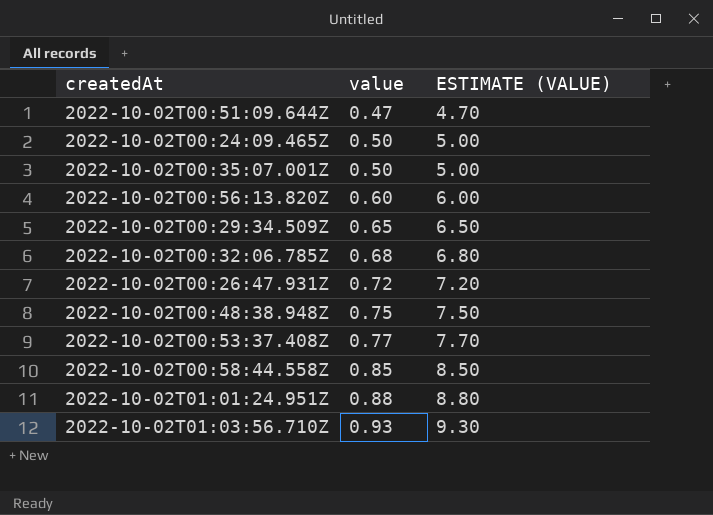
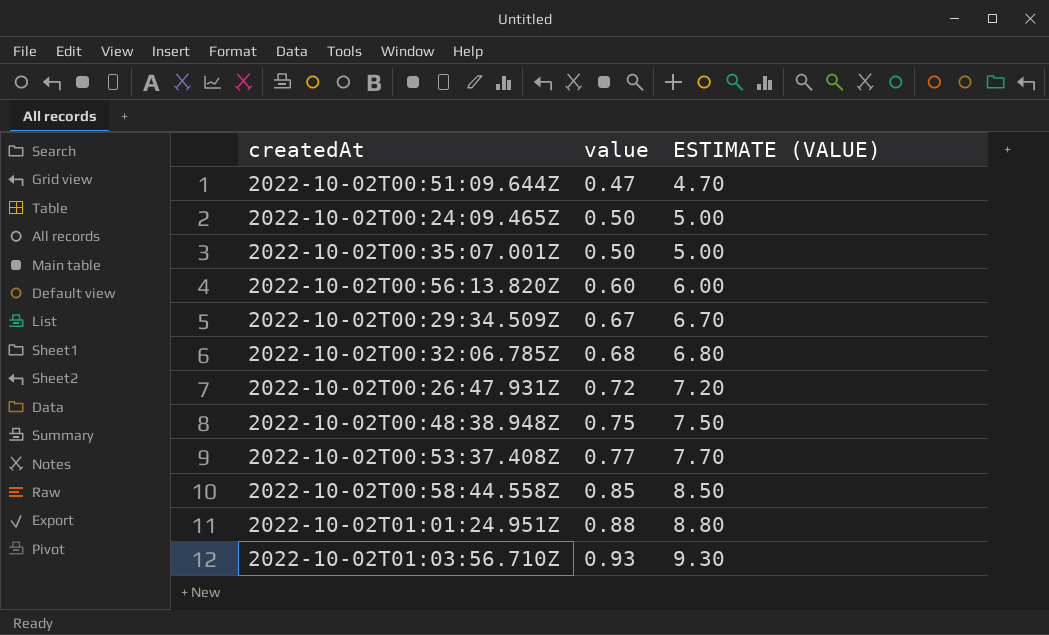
2022-10-02T00:29:34.509Z | value: 0.65 -> 0.67
2022-10-02T00:29:34.509Z | ESTIMATE (VALUE): 6.50 -> 6.70

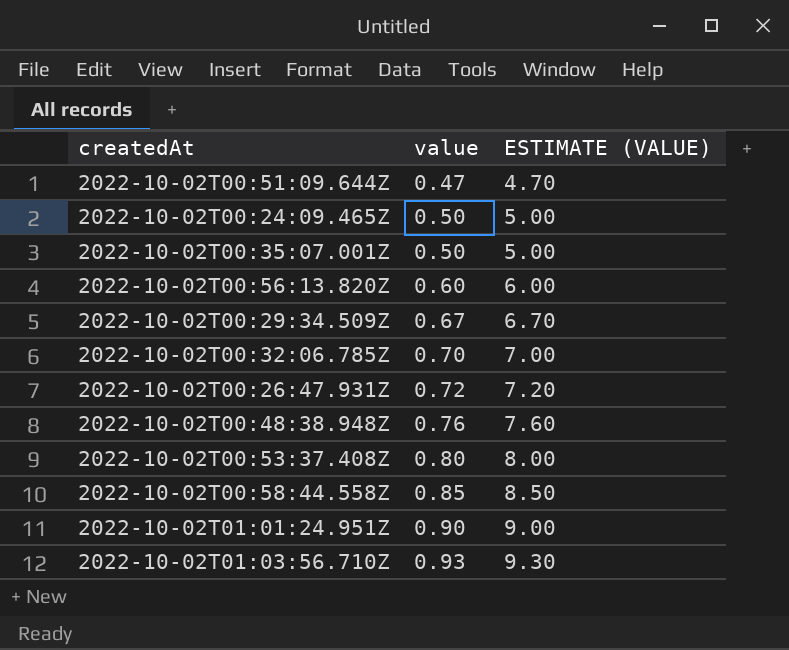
2022-10-02T00:32:06.785Z | value: 0.68 -> 0.70
2022-10-02T00:32:06.785Z | ESTIMATE (VALUE): 6.80 -> 7.00
2022-10-02T00:48:38.948Z | value: 0.75 -> 0.76
2022-10-02T00:48:38.948Z | ESTIMATE (VALUE): 7.50 -> 7.60
2022-10-02T00:53:37.408Z | value: 0.77 -> 0.80
2022-10-02T00:53:37.408Z | ESTIMATE (VALUE): 7.70 -> 8.00
2022-10-02T01:01:24.951Z | value: 0.88 -> 0.90
2022-10-02T01:01:24.951Z | ESTIMATE (VALUE): 8.80 -> 9.00

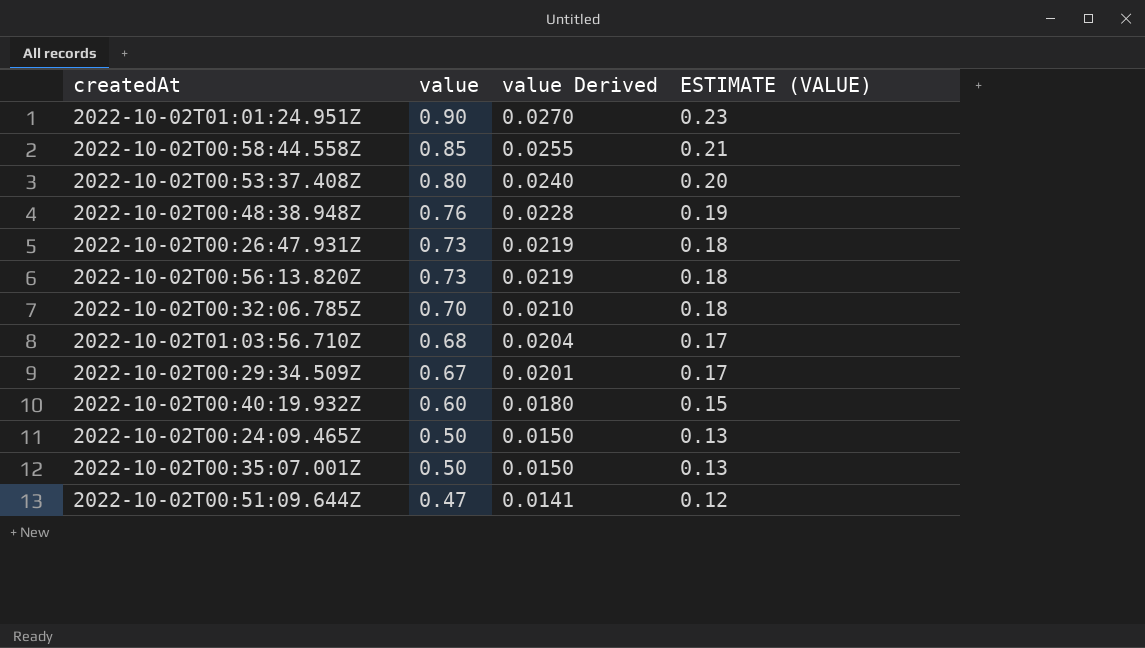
row order: value ascending -> value descending
column value Derived | formula: none -> [value] * 0.03
column ESTIMATE (VALUE) | formula: [value] * 10 -> [value] * 0.25
2022-10-02T00:26:47.931Z | value: 0.72 -> 0.73
2022-10-02T00:56:13.820Z | value: 0.60 -> 0.73
2022-10-02T01:03:56.710Z | value: 0.93 -> 0.68
row 2022-10-02T00:40:19.932Z: none -> 0.60 | 0.0180 | 0.15

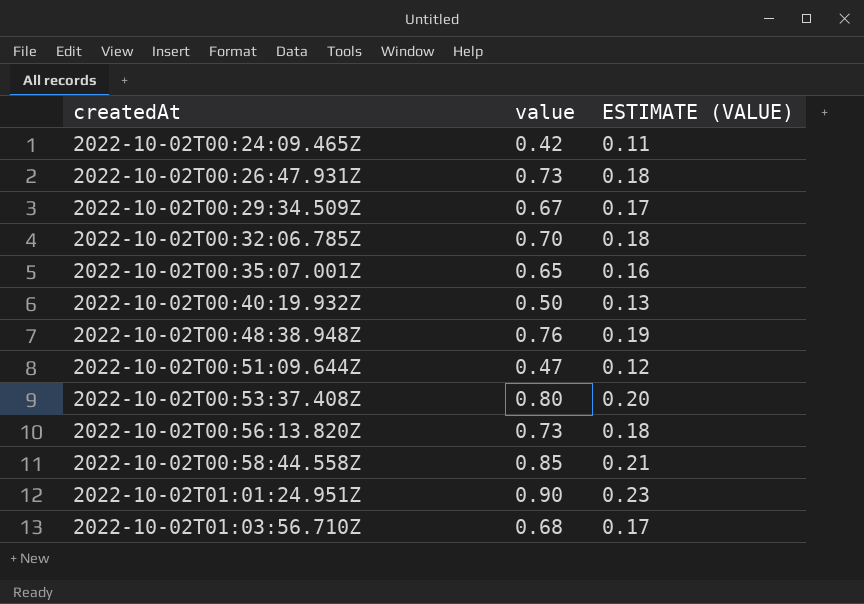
row order: value descending -> createdAt ascending
column value Derived | formula: [value] * 0.03 -> none
2022-10-02T00:24:09.465Z | value: 0.50 -> 0.42
2022-10-02T00:24:09.465Z | ESTIMATE (VALUE): 0.13 -> 0.11
2022-10-02T00:35:07.001Z | value: 0.50 -> 0.65
2022-10-02T00:35:07.001Z | ESTIMATE (VALUE): 0.13 -> 0.16
2022-10-02T00:40:19.932Z | value: 0.60 -> 0.50
2022-10-02T00:40:19.932Z | ESTIMATE (VALUE): 0.15 -> 0.13

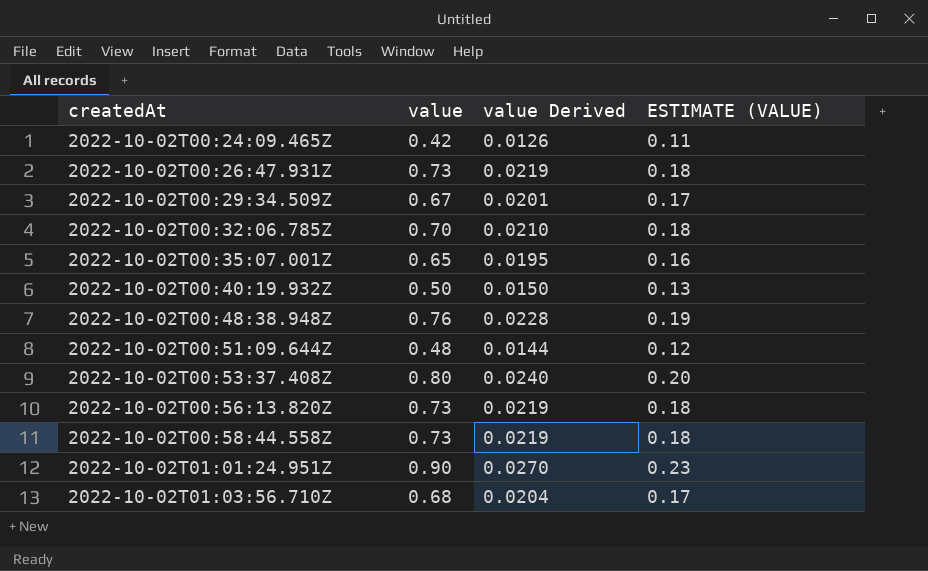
column value Derived | formula: none -> [value] * 0.03
2022-10-02T00:51:09.644Z | value: 0.47 -> 0.48
2022-10-02T00:58:44.558Z | value: 0.85 -> 0.73
2022-10-02T00:58:44.558Z | ESTIMATE (VALUE): 0.21 -> 0.18

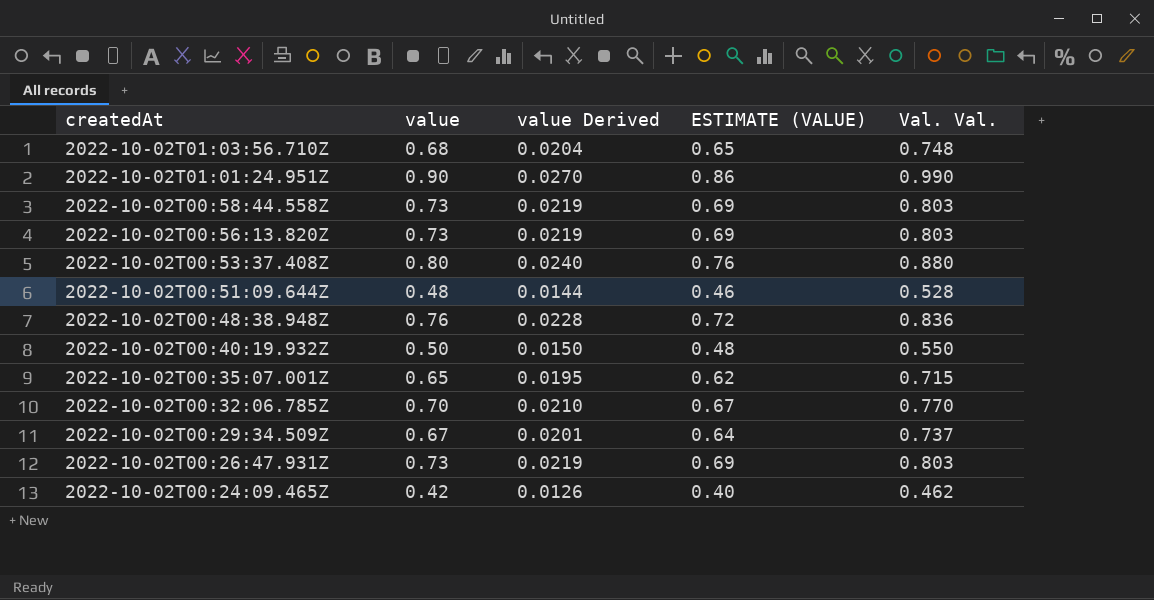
row order: createdAt ascending -> createdAt descending
column ESTIMATE (VALUE) | formula: [value] * 0.25 -> [value] * 0.95
column Val. Val. | formula: none -> [value] * 1.1

